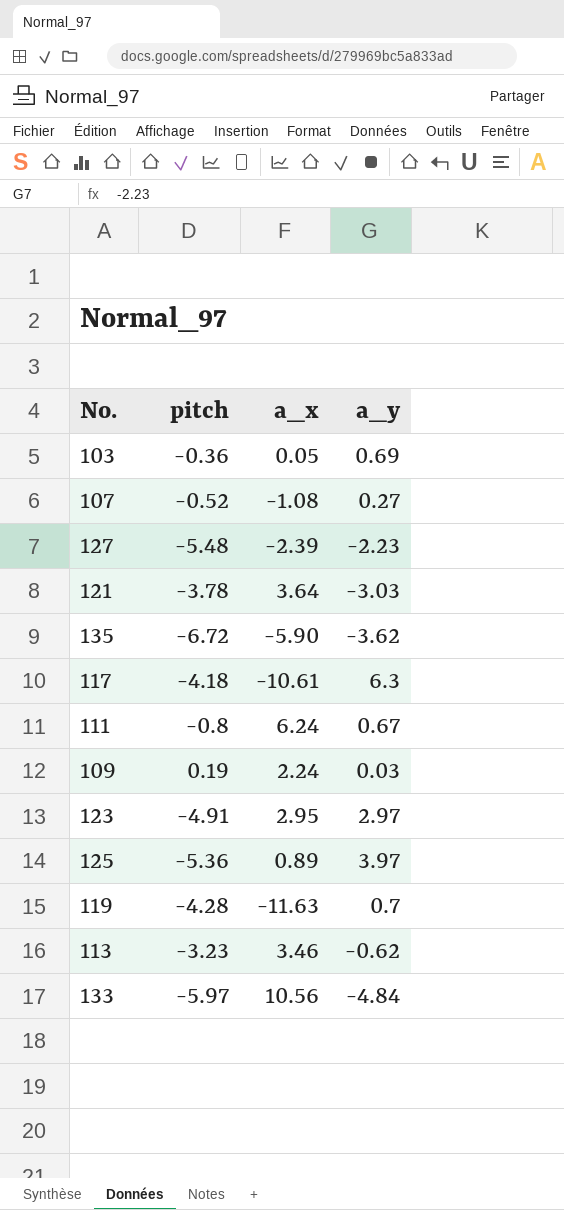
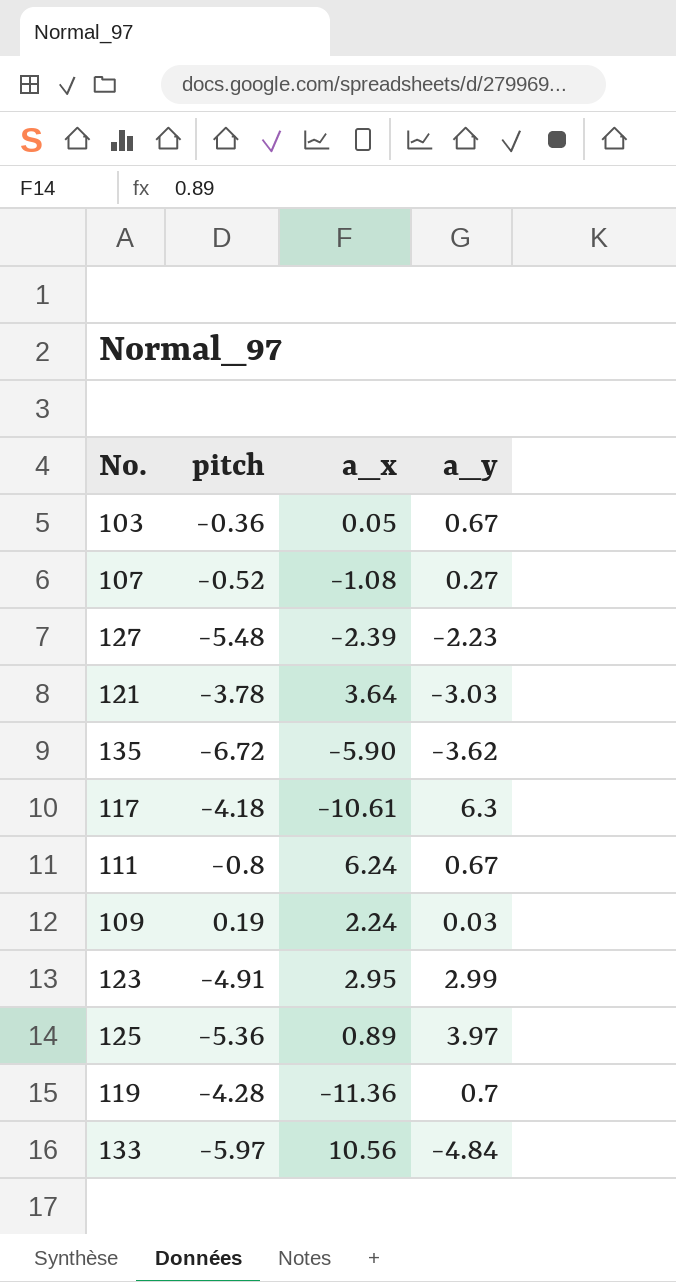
row 113: -3.23 | 3.46 | -0.62 -> none
103 | a_y: 0.69 -> 0.67
123 | a_y: 2.97 -> 2.99
119 | a_x: -11.63 -> -11.36

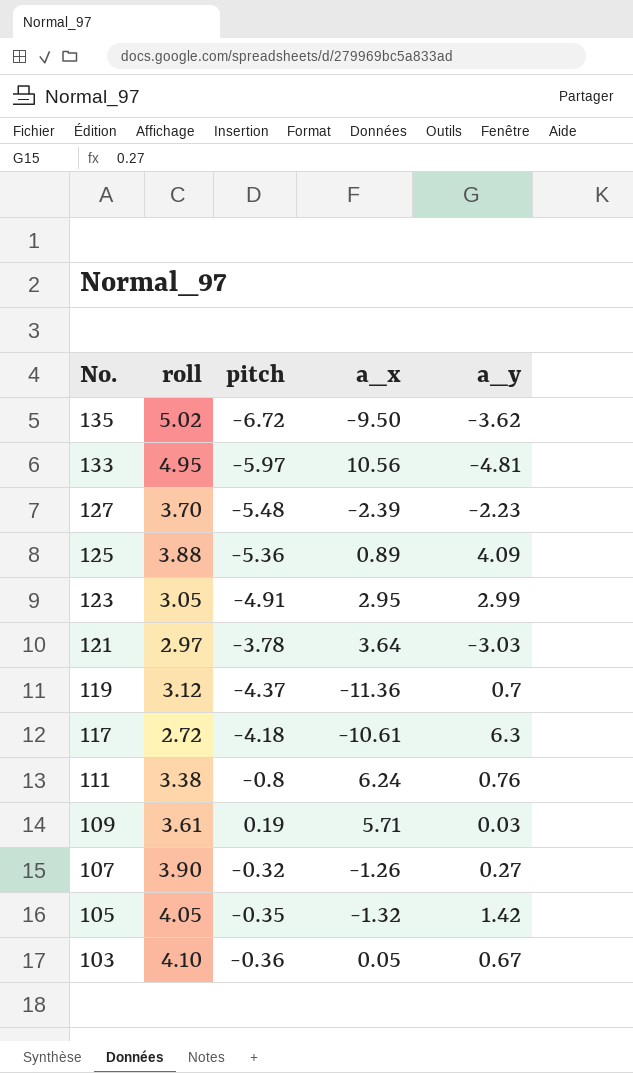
row order: none -> No. descending
column roll | position: none -> 2
135 | a_x: -5.90 -> -9.50
133 | a_y: -4.84 -> -4.81
125 | a_y: 3.97 -> 4.09
119 | pitch: -4.28 -> -4.37
111 | a_y: 0.67 -> 0.76
109 | a_x: 2.24 -> 5.71
107 | pitch: -0.52 -> -0.32
107 | a_x: -1.08 -> -1.26
row 105: none -> 4.05 | -0.35 | -1.32 | 1.42

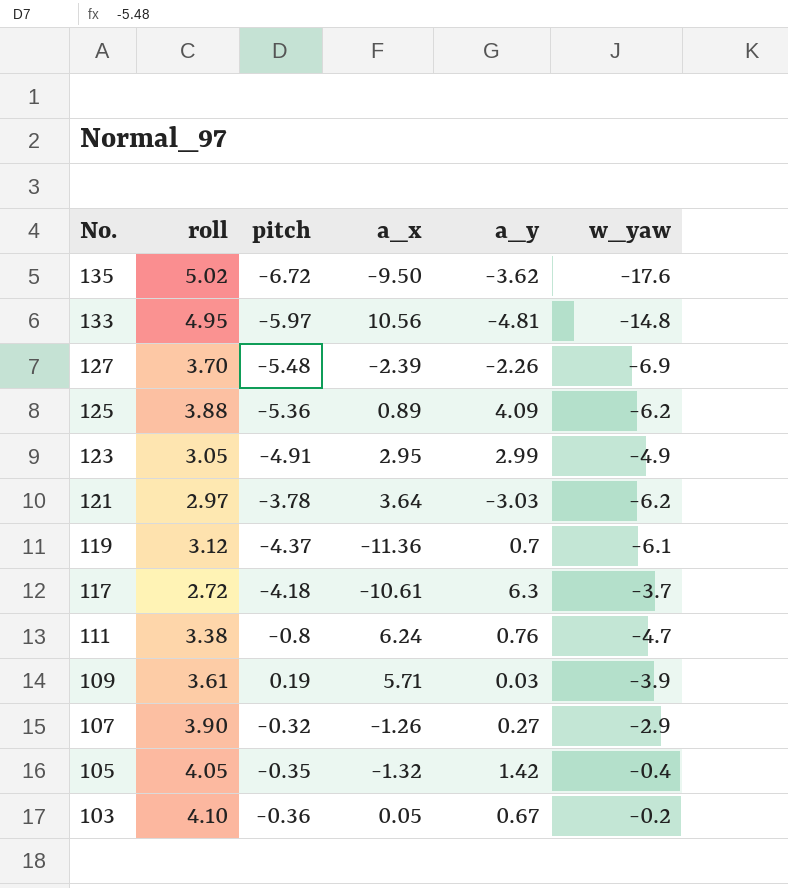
column w_yaw | position: none -> 6
127 | a_y: -2.23 -> -2.26

